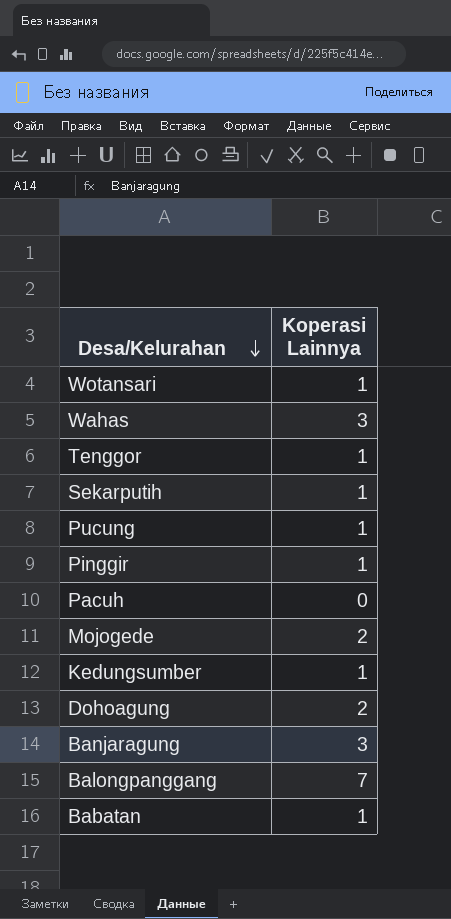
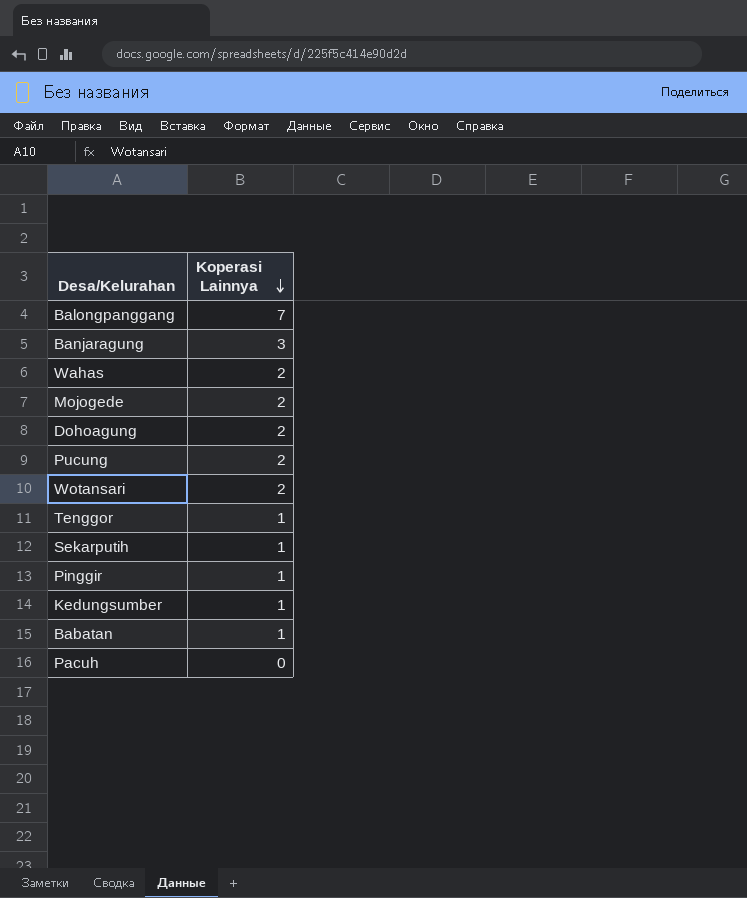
row order: Desa/Kelurahan descending -> Koperasi Lainnya descending
Wahas | Koperasi Lainnya: 3 -> 2
Pucung | Koperasi Lainnya: 1 -> 2
Wotansari | Koperasi Lainnya: 1 -> 2

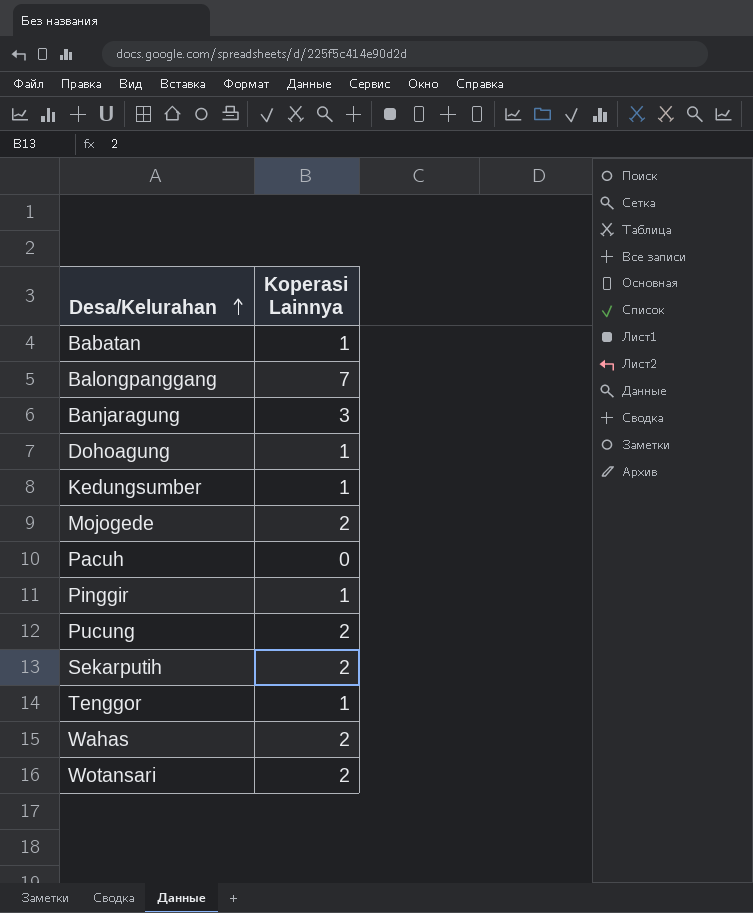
row order: Koperasi Lainnya descending -> Desa/Kelurahan ascending
Dohoagung | Koperasi Lainnya: 2 -> 1
Sekarputih | Koperasi Lainnya: 1 -> 2

